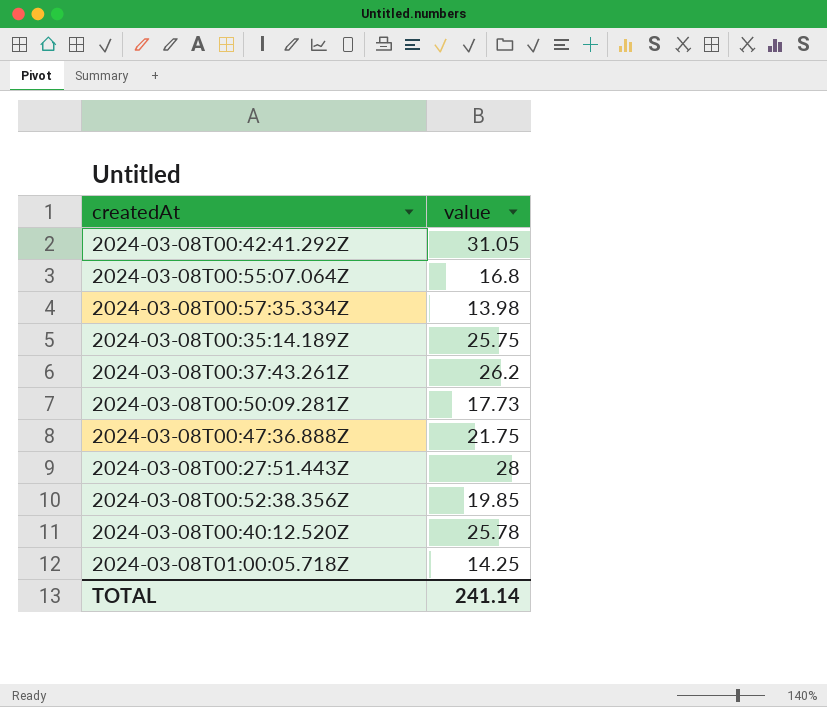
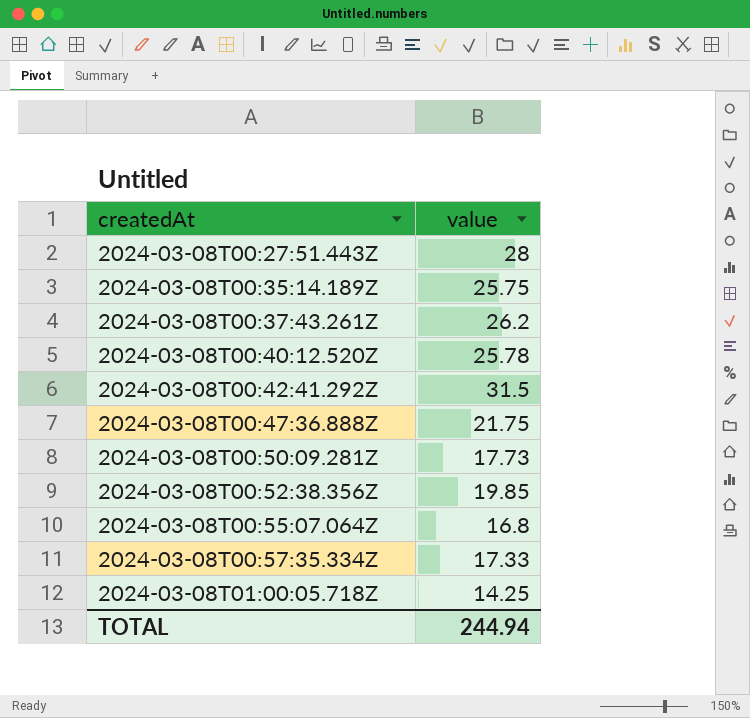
row order: none -> createdAt ascending
2024-03-08T00:42:41.292Z | value: 31.05 -> 31.5
2024-03-08T00:57:35.334Z | value: 13.98 -> 17.33
TOTAL | value: 241.14 -> 244.94

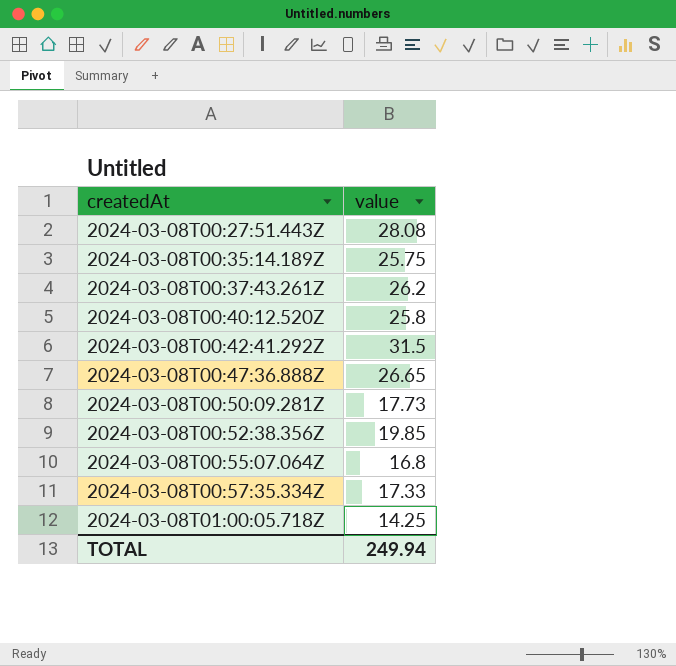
2024-03-08T00:27:51.443Z | value: 28 -> 28.08
2024-03-08T00:40:12.520Z | value: 25.78 -> 25.8
2024-03-08T00:47:36.888Z | value: 21.75 -> 26.65
TOTAL | value: 244.94 -> 249.94

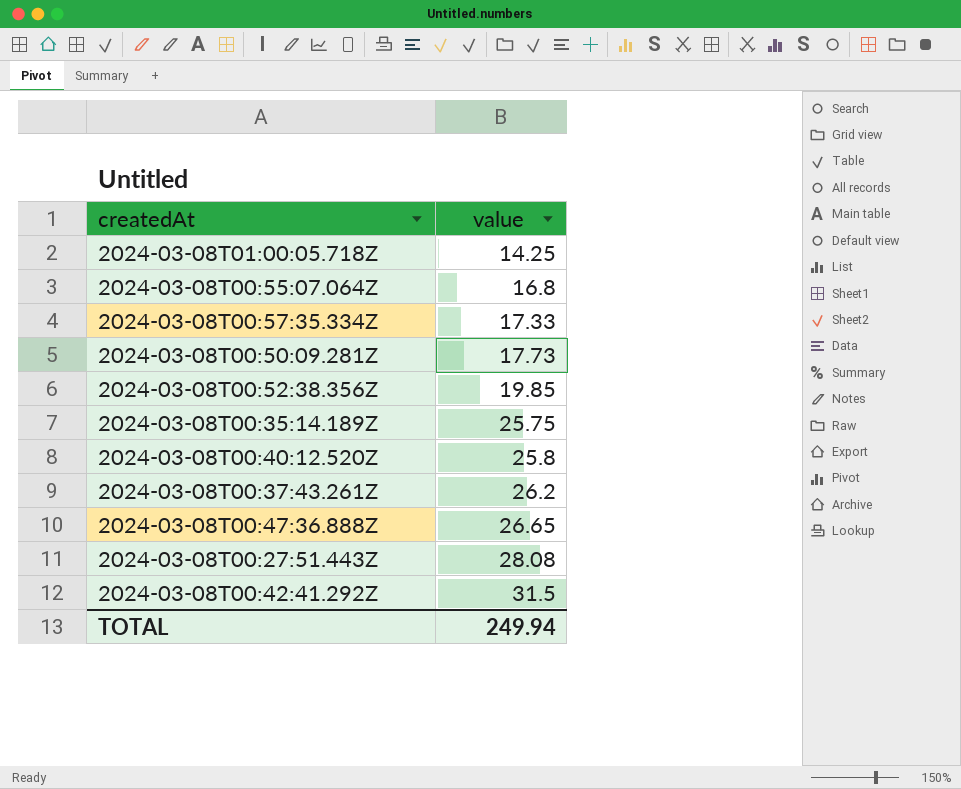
row order: createdAt ascending -> value ascending

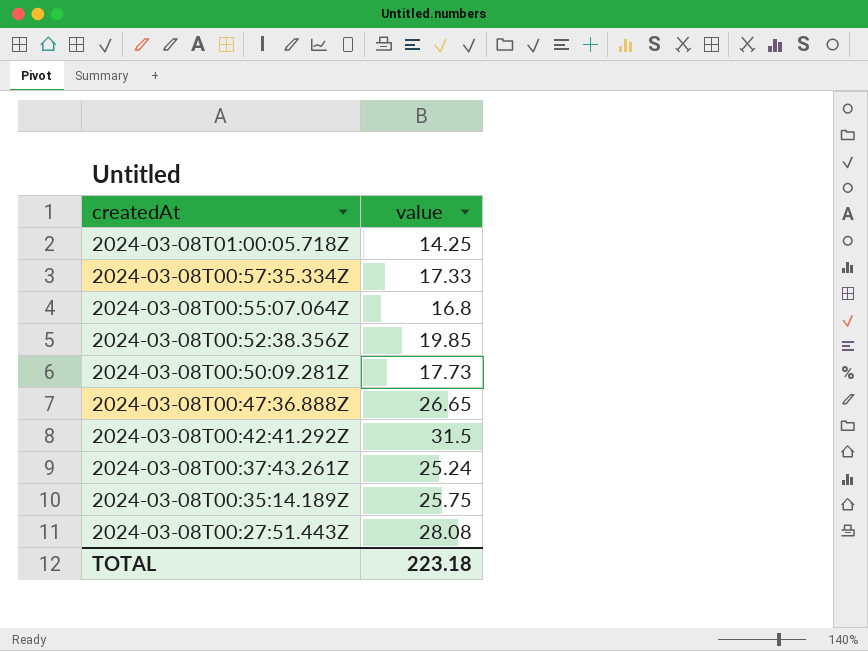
row order: value ascending -> createdAt descending
row 2024-03-08T00:40:12.520Z: 25.8 -> none
2024-03-08T00:37:43.261Z | value: 26.2 -> 25.24
TOTAL | value: 249.94 -> 223.18

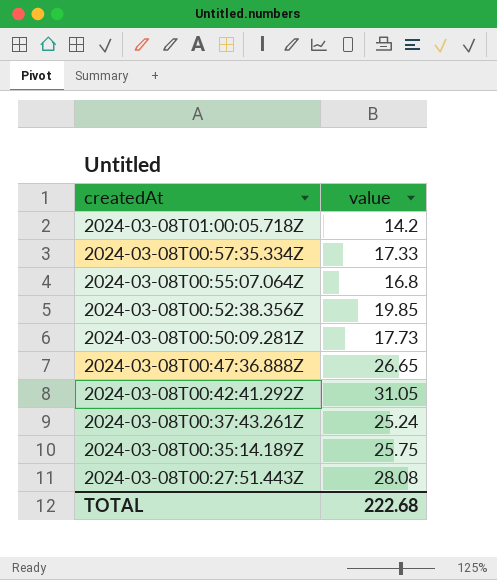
2024-03-08T01:00:05.718Z | value: 14.25 -> 14.2
2024-03-08T00:42:41.292Z | value: 31.5 -> 31.05
TOTAL | value: 223.18 -> 222.68

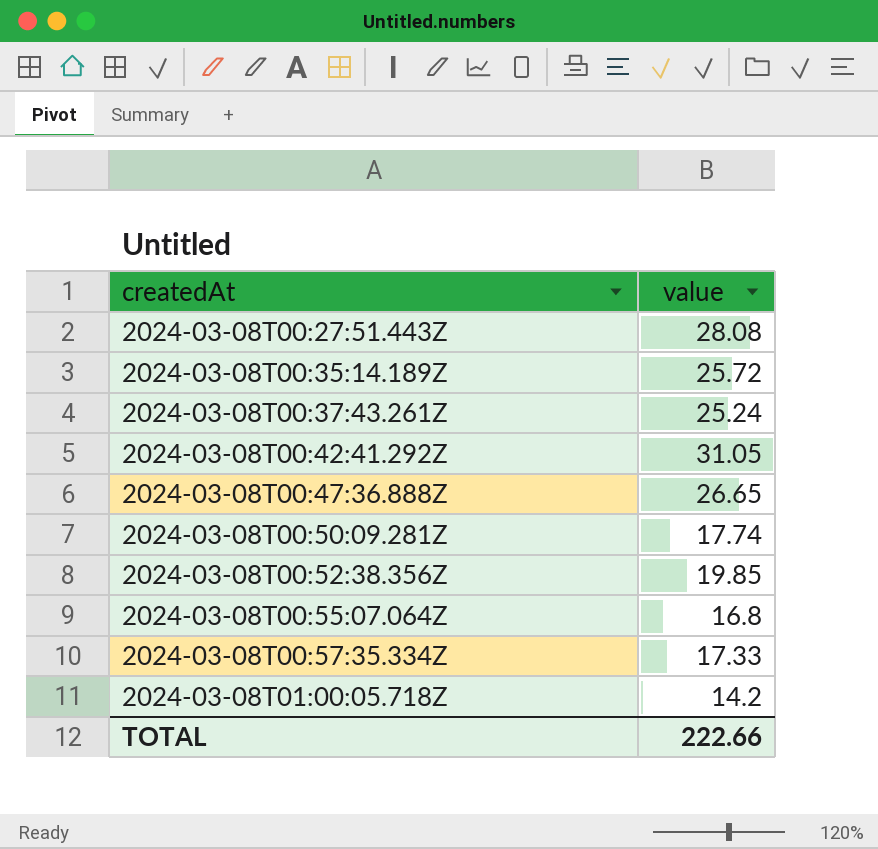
row order: createdAt descending -> createdAt ascending
2024-03-08T00:35:14.189Z | value: 25.75 -> 25.72
2024-03-08T00:50:09.281Z | value: 17.73 -> 17.74
TOTAL | value: 222.68 -> 222.66

